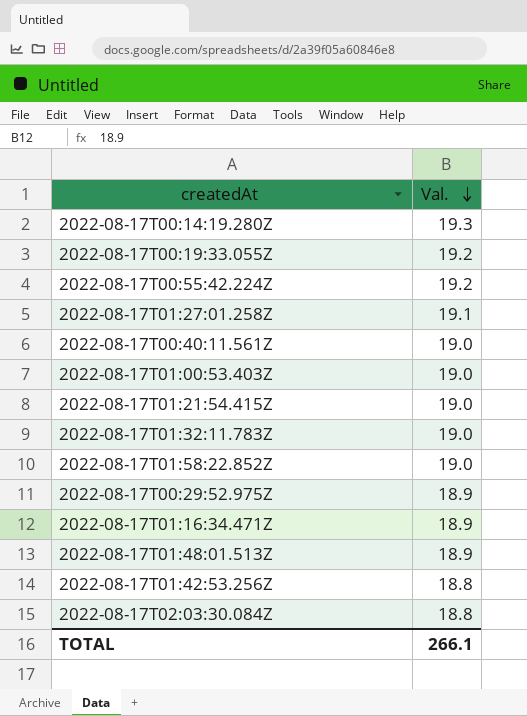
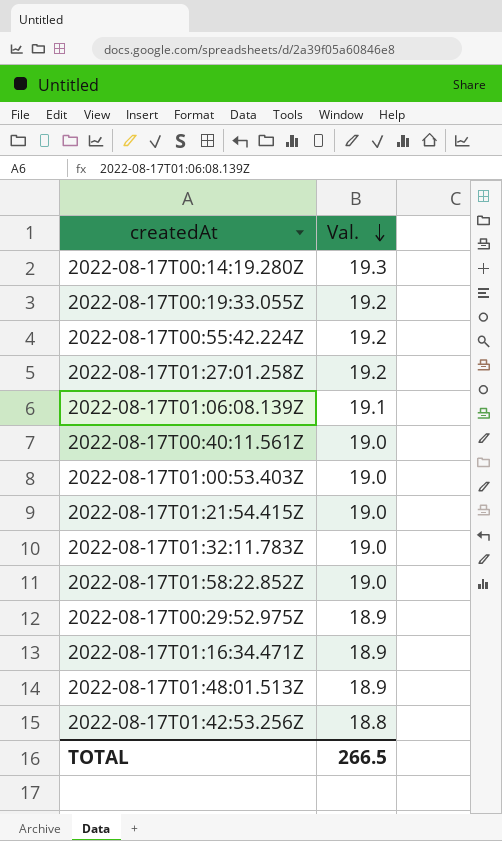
row 2022-08-17T02:03:30.084Z: 18.8 -> none
2022-08-17T01:27:01.258Z | Val.: 19.1 -> 19.2
row 2022-08-17T01:06:08.139Z: none -> 19.1
TOTAL | Val.: 266.1 -> 266.5

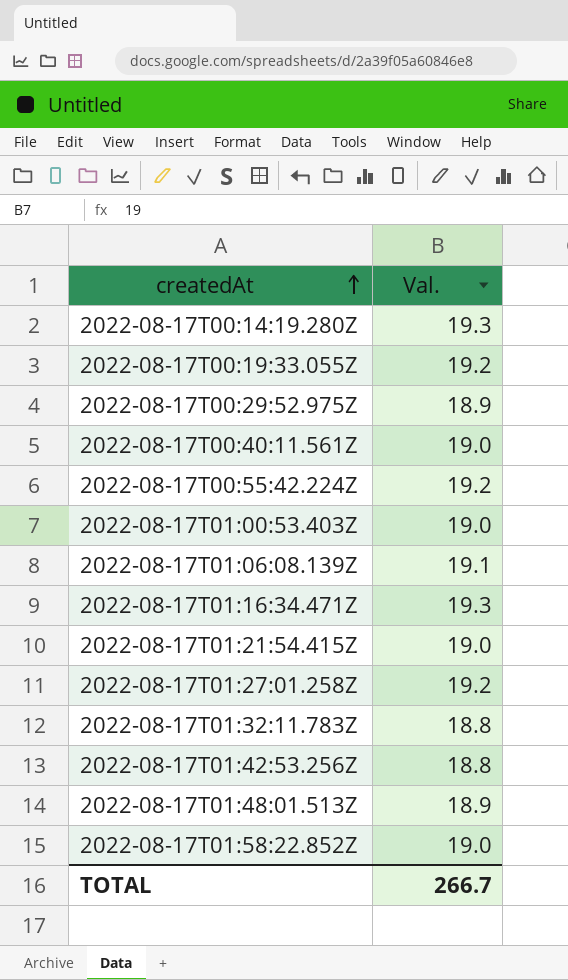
row order: Val. descending -> createdAt ascending
2022-08-17T01:16:34.471Z | Val.: 18.9 -> 19.3
2022-08-17T01:32:11.783Z | Val.: 19.0 -> 18.8
TOTAL | Val.: 266.5 -> 266.7

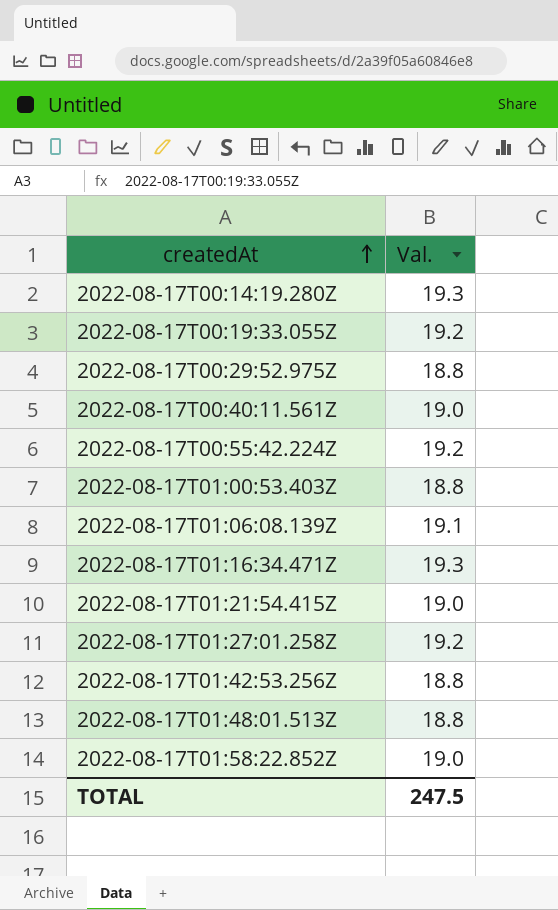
row 2022-08-17T01:32:11.783Z: 18.8 -> none
2022-08-17T00:29:52.975Z | Val.: 18.9 -> 18.8
2022-08-17T01:00:53.403Z | Val.: 19.0 -> 18.8
2022-08-17T01:48:01.513Z | Val.: 18.9 -> 18.8
TOTAL | Val.: 266.7 -> 247.5

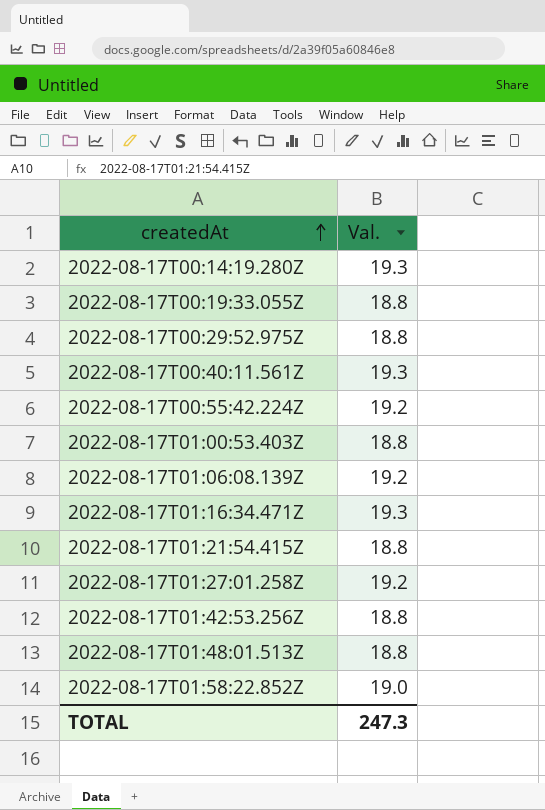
2022-08-17T00:19:33.055Z | Val.: 19.2 -> 18.8
2022-08-17T00:40:11.561Z | Val.: 19.0 -> 19.3
2022-08-17T01:06:08.139Z | Val.: 19.1 -> 19.2
2022-08-17T01:21:54.415Z | Val.: 19.0 -> 18.8
TOTAL | Val.: 247.5 -> 247.3

